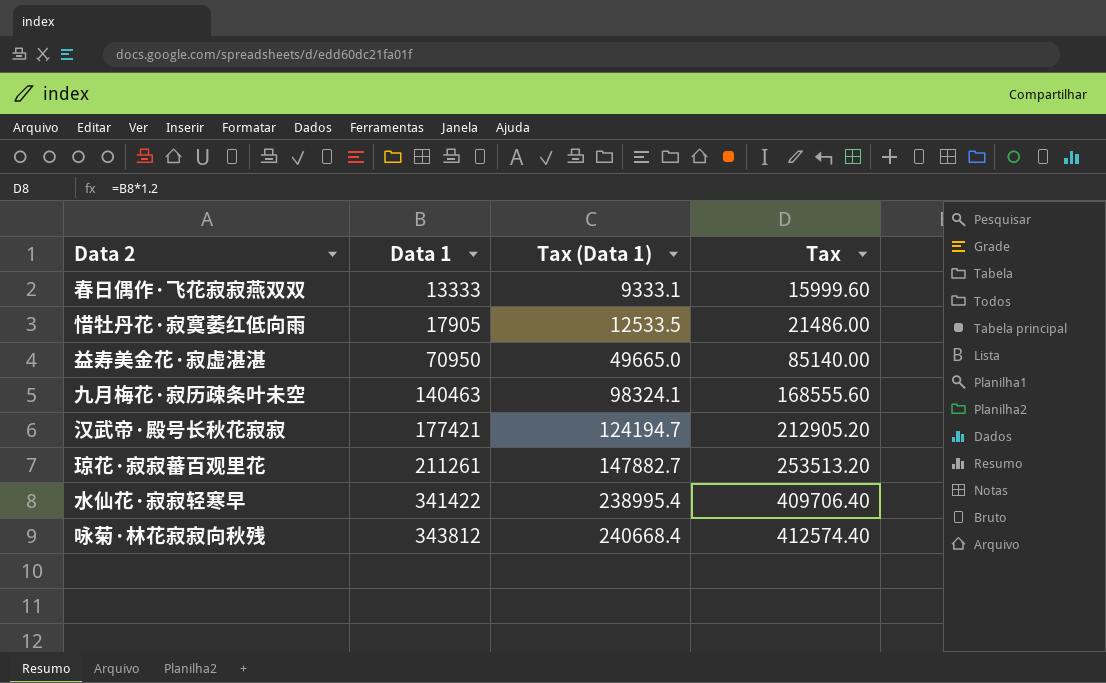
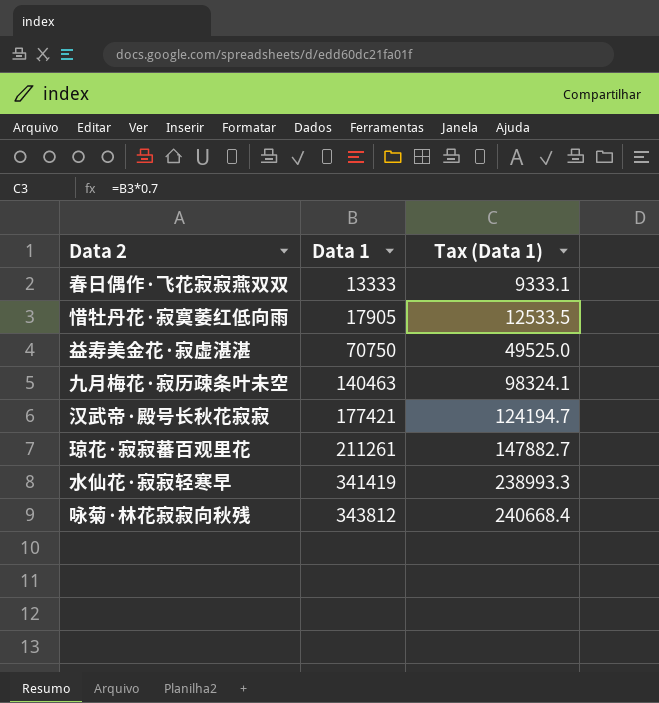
column Tax | formula: [Data 1] * 1.2 -> none
益寿美金花·寂虚湛湛 | Data 1: 70950 -> 70750
益寿美金花·寂虚湛湛 | Tax (Data 1): 49665.0 -> 49525.0
水仙花·寂寂轻寒早 | Data 1: 341422 -> 341419
水仙花·寂寂轻寒早 | Tax (Data 1): 238995.4 -> 238993.3

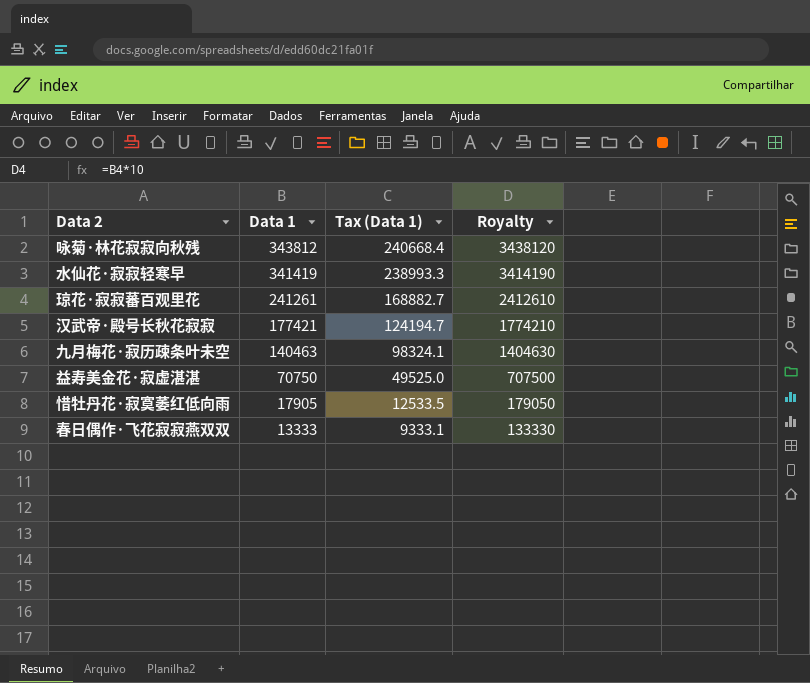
row order: Data 1 ascending -> Data 1 descending
column Royalty | formula: none -> [Data 1] * 10
琼花·寂寂蕃百观里花 | Data 1: 211261 -> 241261
琼花·寂寂蕃百观里花 | Tax (Data 1): 147882.7 -> 168882.7

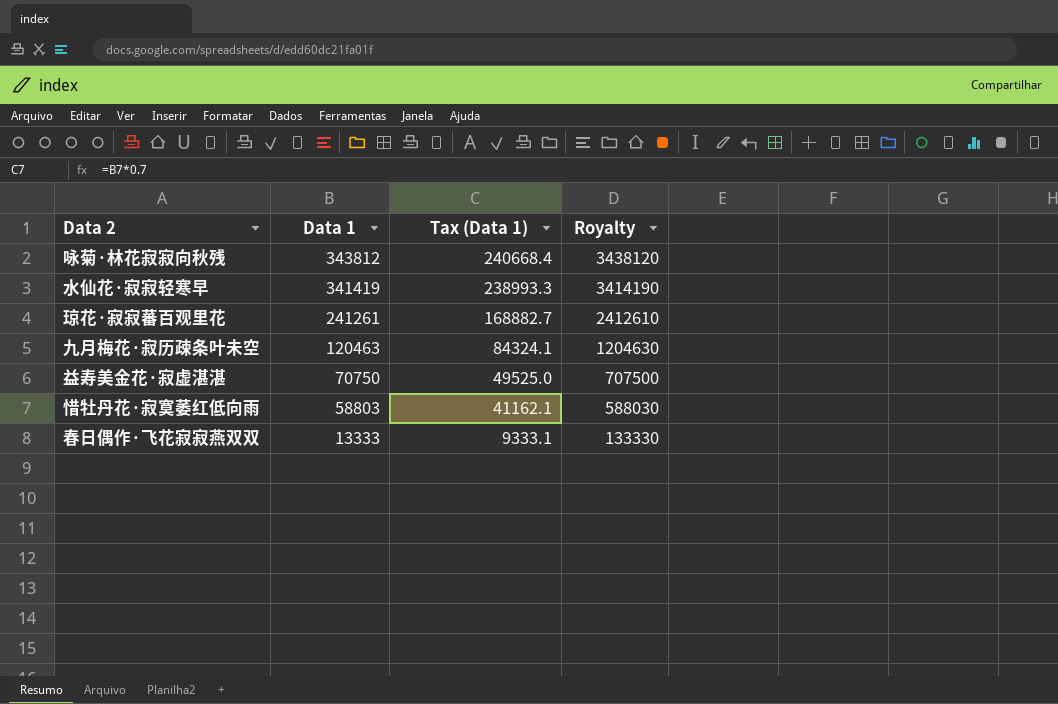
row 汉武帝·殿号长秋花寂寂: 177421 | 124194.7 | 1774210 -> none
九月梅花·寂历疎条叶未空 | Data 1: 140463 -> 120463
九月梅花·寂历疎条叶未空 | Tax (Data 1): 98324.1 -> 84324.1
九月梅花·寂历疎条叶未空 | Royalty: 1404630 -> 1204630
惜牡丹花·寂寞萎红低向雨 | Data 1: 17905 -> 58803
惜牡丹花·寂寞萎红低向雨 | Tax (Data 1): 12533.5 -> 41162.1
惜牡丹花·寂寞萎红低向雨 | Royalty: 179050 -> 588030

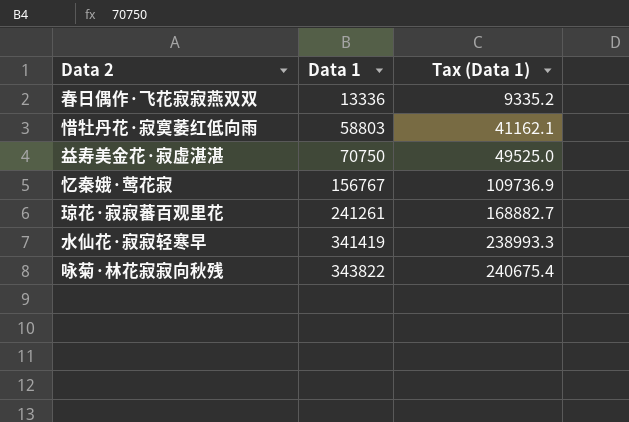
row order: Data 1 descending -> Data 1 ascending
column Royalty | formula: [Data 1] * 10 -> none
row 九月梅花·寂历疎条叶未空: 120463 | 84324.1 | 1204630 -> none
春日偶作·飞花寂寂燕双双 | Data 1: 13333 -> 13336
春日偶作·飞花寂寂燕双双 | Tax (Data 1): 9333.1 -> 9335.2
row 忆秦娥·莺花寂: none -> 156767 | 109736.9
咏菊·林花寂寂向秋残 | Data 1: 343812 -> 343822
咏菊·林花寂寂向秋残 | Tax (Data 1): 240668.4 -> 240675.4

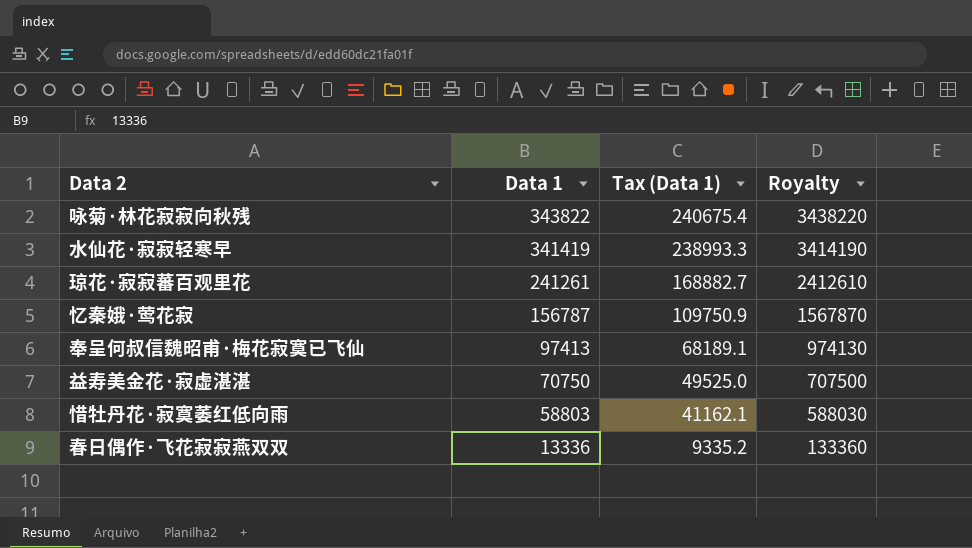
row order: Data 1 ascending -> Data 1 descending
column Royalty | formula: none -> [Data 1] * 10
忆秦娥·莺花寂 | Data 1: 156767 -> 156787
忆秦娥·莺花寂 | Tax (Data 1): 109736.9 -> 109750.9
row 奉呈何叔信魏昭甫·梅花寂寞已飞仙: none -> 97413 | 68189.1 | 974130

